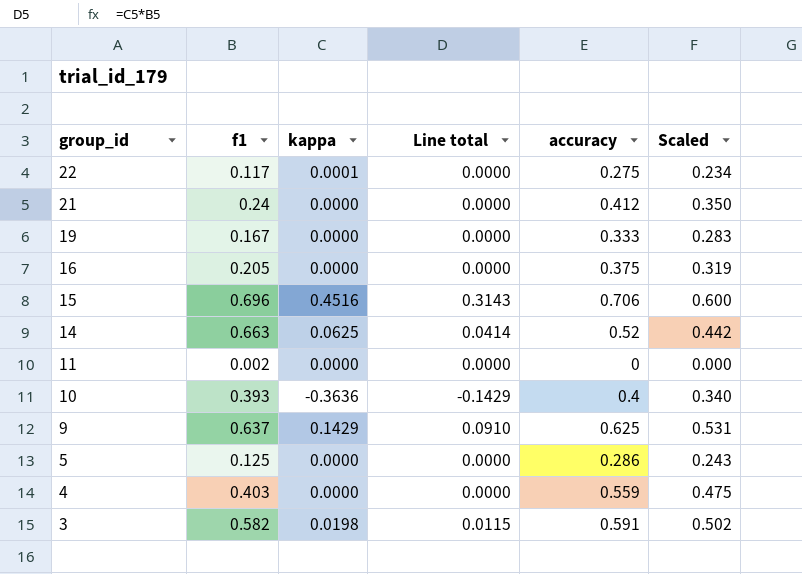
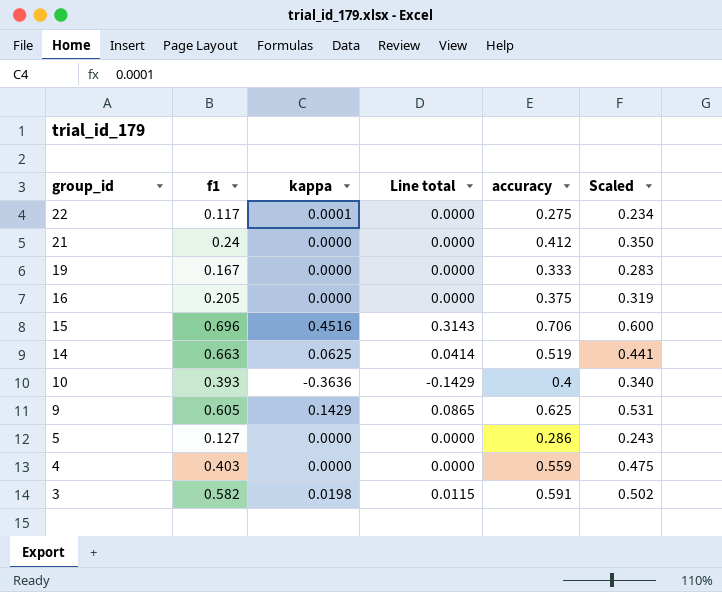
row 11: 0.002 | 0.0000 | 0.0000 | 0 | 0.000 -> none
14 | accuracy: 0.52 -> 0.519
14 | Scaled: 0.442 -> 0.441
9 | f1: 0.637 -> 0.605
9 | Line total: 0.0910 -> 0.0865
5 | f1: 0.125 -> 0.127

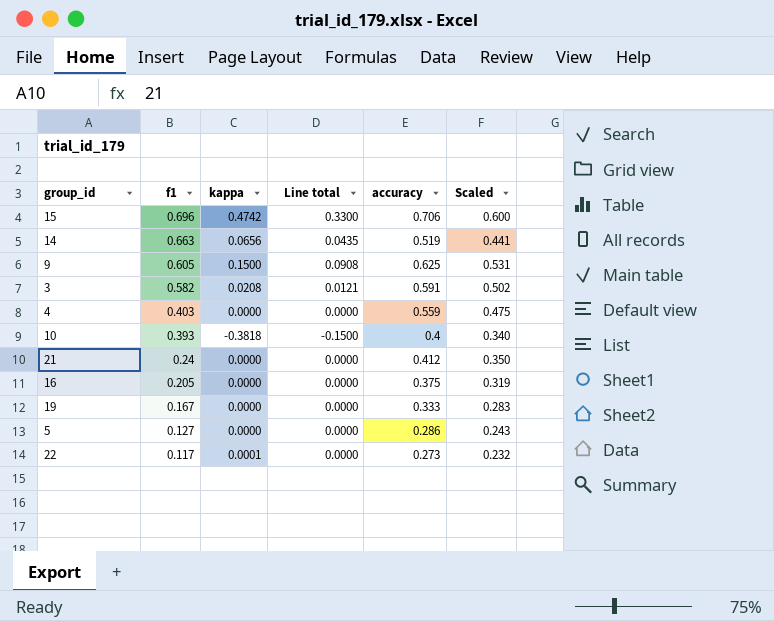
row order: group_id descending -> f1 descending
15 | kappa: 0.4516 -> 0.4742
15 | Line total: 0.3143 -> 0.3300
14 | kappa: 0.0625 -> 0.0656
14 | Line total: 0.0414 -> 0.0435
9 | kappa: 0.1429 -> 0.1500
9 | Line total: 0.0865 -> 0.0908
3 | kappa: 0.0198 -> 0.0208
3 | Line total: 0.0115 -> 0.0121
10 | kappa: -0.3636 -> -0.3818
10 | Line total: -0.1429 -> -0.1500
22 | accuracy: 0.275 -> 0.273
22 | Scaled: 0.234 -> 0.232

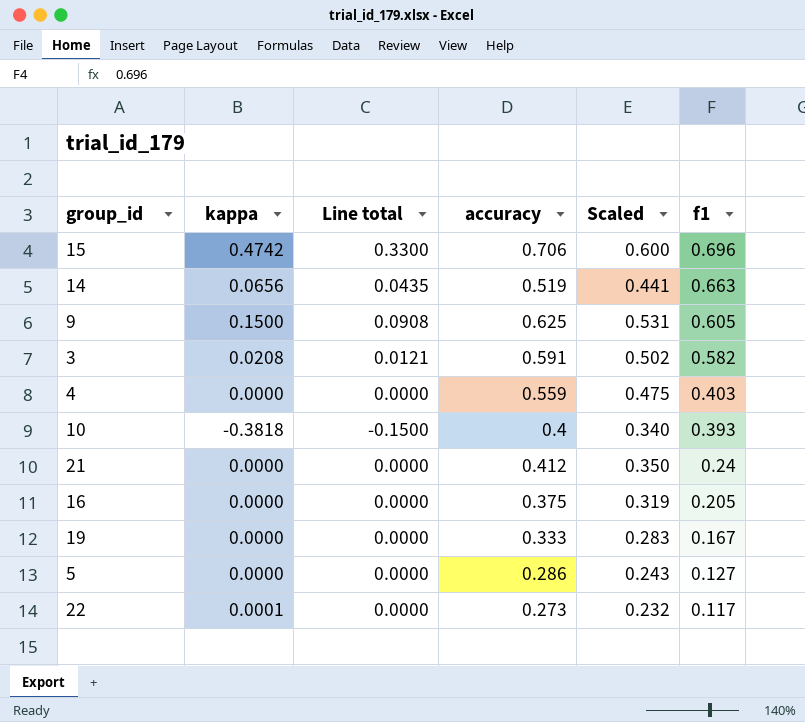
column f1 | position: 2 -> 6

